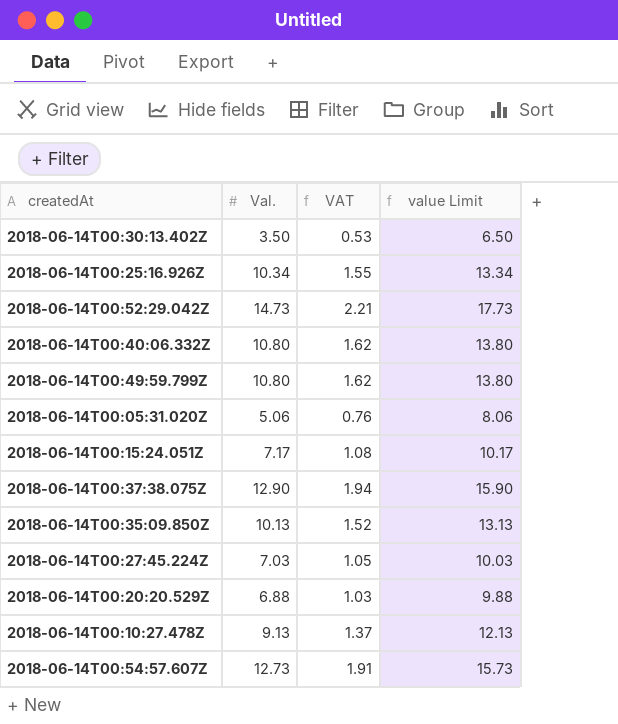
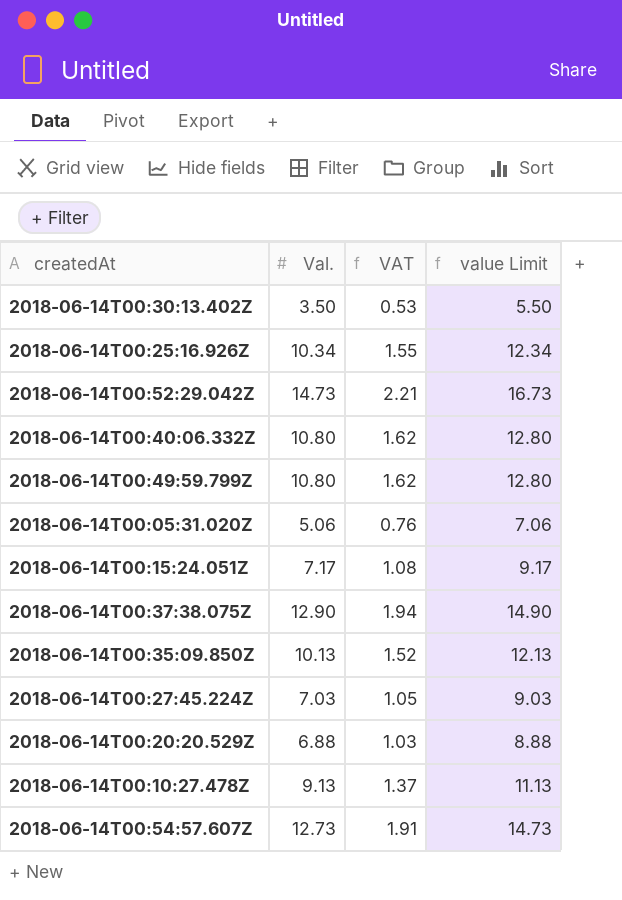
column value Limit | formula: [Val.] + 3 -> [Val.] + 2

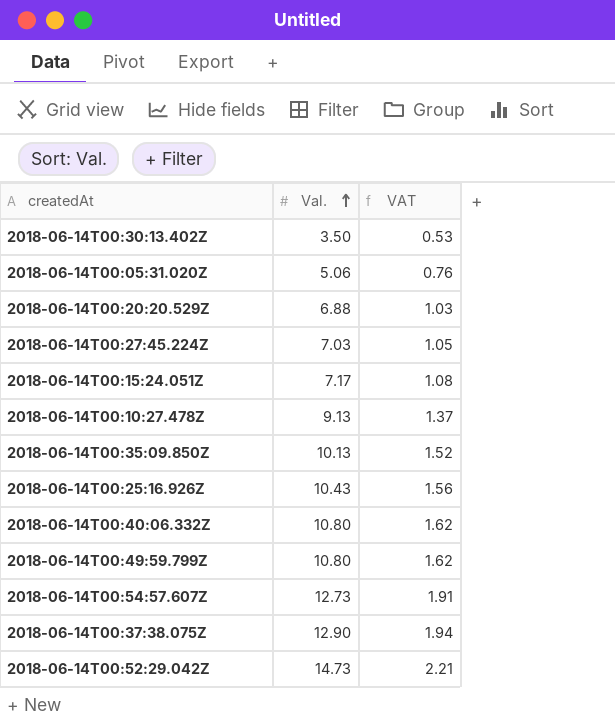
row order: none -> Val. ascending
column value Limit | formula: [Val.] + 2 -> none
2018-06-14T00:25:16.926Z | Val.: 10.34 -> 10.43
2018-06-14T00:25:16.926Z | VAT: 1.55 -> 1.56

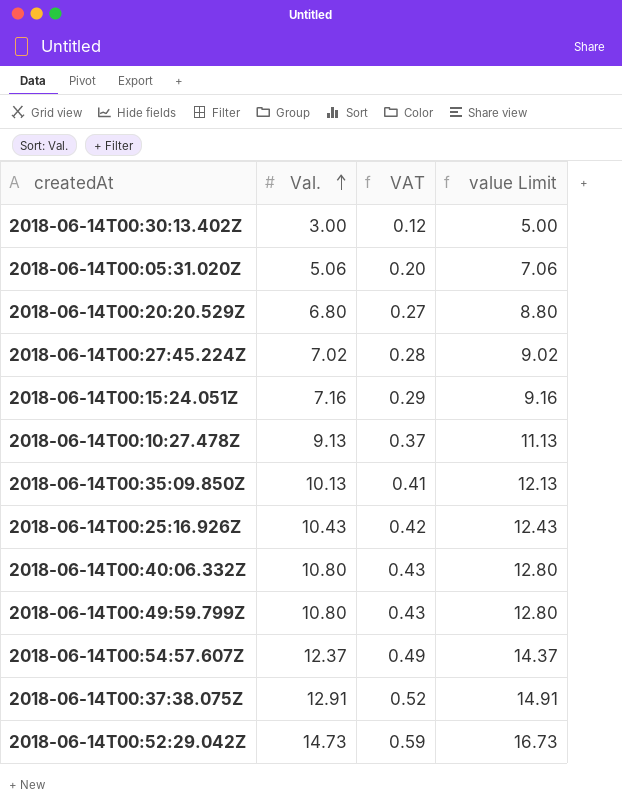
column VAT | formula: [Val.] * 0.15 -> [Val.] * 0.04
column value Limit | formula: none -> [Val.] + 2
2018-06-14T00:30:13.402Z | Val.: 3.50 -> 3.00
2018-06-14T00:20:20.529Z | Val.: 6.88 -> 6.80
2018-06-14T00:27:45.224Z | Val.: 7.03 -> 7.02
2018-06-14T00:15:24.051Z | Val.: 7.17 -> 7.16
2018-06-14T00:54:57.607Z | Val.: 12.73 -> 12.37
2018-06-14T00:37:38.075Z | Val.: 12.90 -> 12.91

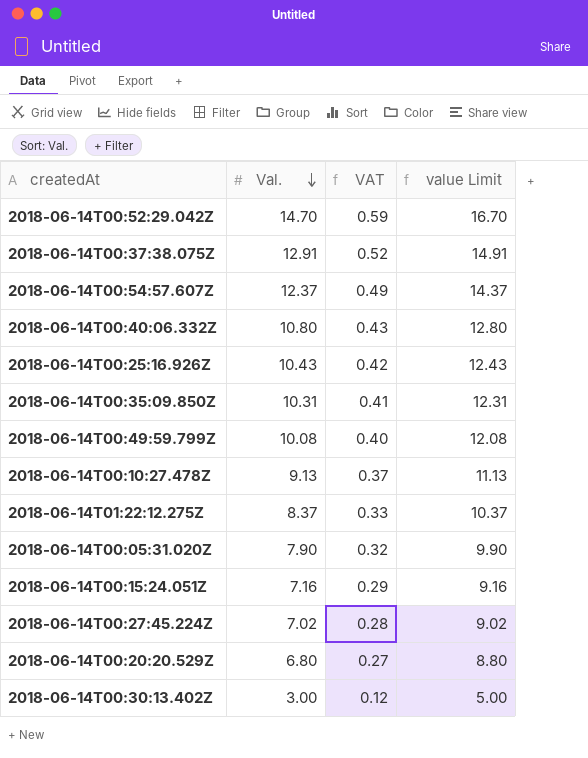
row order: Val. ascending -> Val. descending
2018-06-14T00:52:29.042Z | Val.: 14.73 -> 14.70
2018-06-14T00:52:29.042Z | value Limit: 16.73 -> 16.70
2018-06-14T00:35:09.850Z | Val.: 10.13 -> 10.31
2018-06-14T00:35:09.850Z | value Limit: 12.13 -> 12.31
2018-06-14T00:49:59.799Z | Val.: 10.80 -> 10.08
2018-06-14T00:49:59.799Z | VAT: 0.43 -> 0.40
2018-06-14T00:49:59.799Z | value Limit: 12.80 -> 12.08
row 2018-06-14T01:22:12.275Z: none -> 8.37 | 0.33 | 10.37
2018-06-14T00:05:31.020Z | Val.: 5.06 -> 7.90
2018-06-14T00:05:31.020Z | VAT: 0.20 -> 0.32
2018-06-14T00:05:31.020Z | value Limit: 7.06 -> 9.90

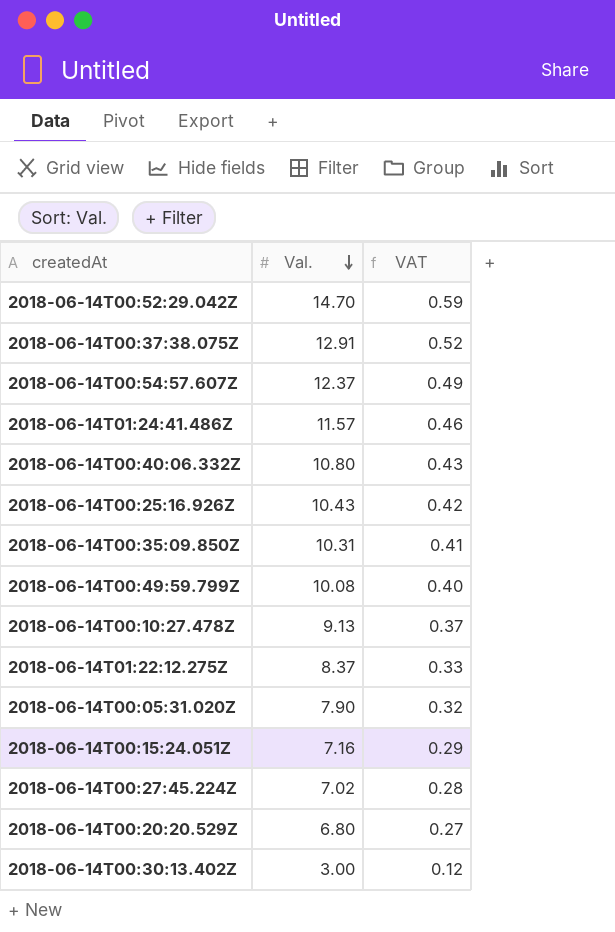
column value Limit | formula: [Val.] + 2 -> none
row 2018-06-14T01:24:41.486Z: none -> 11.57 | 0.46

